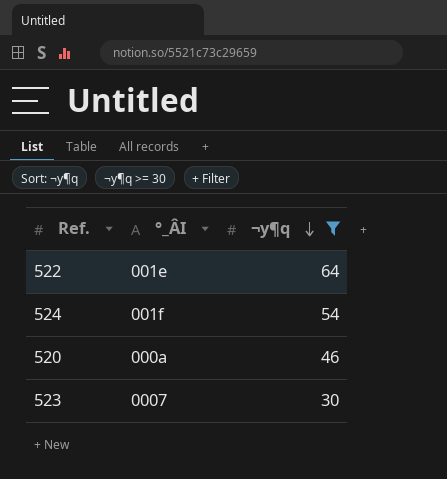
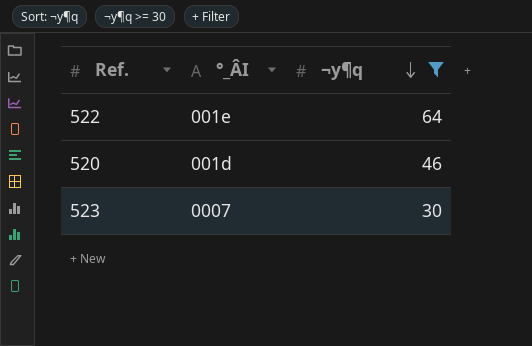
row 524: 001f | 54 -> none
520 | °_ÂI: 000a -> 001d

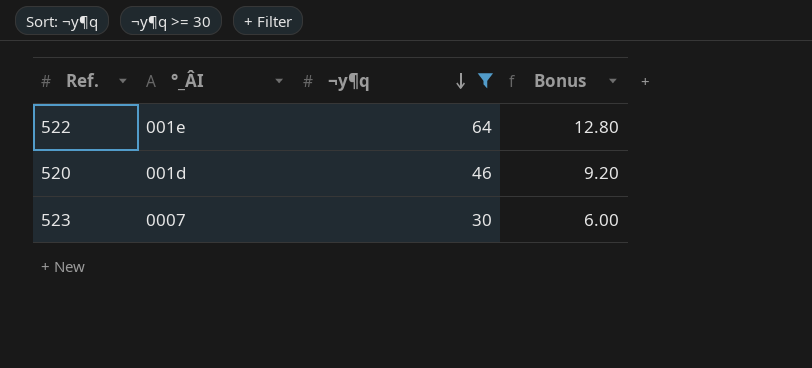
column Bonus | formula: none -> [¬y¶q] * 0.2

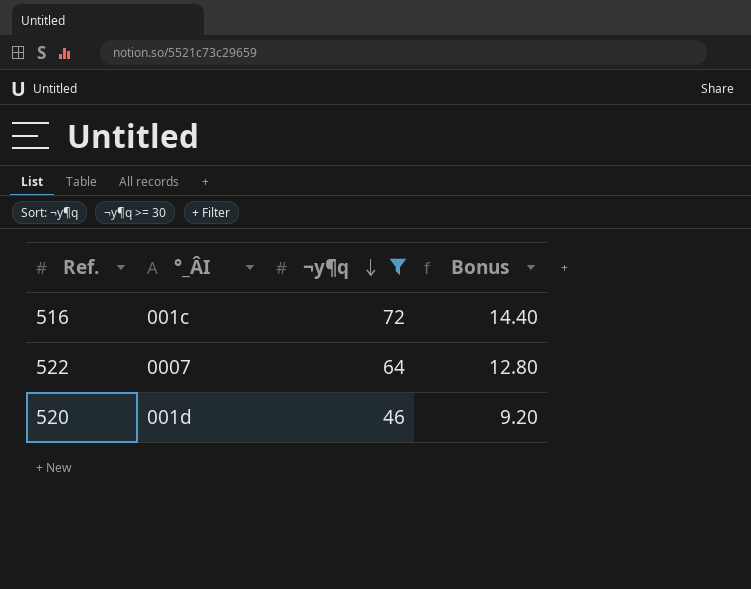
row 523: 0007 | 30 | 6.00 -> none
row 516: none -> 001c | 72 | 14.40
522 | °_ÂI: 001e -> 0007

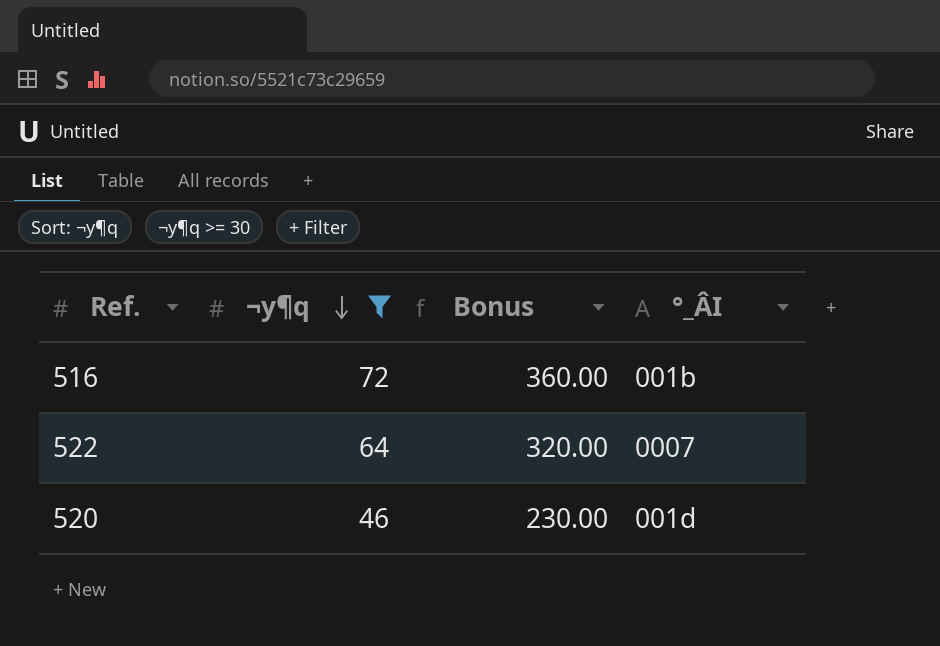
column Bonus | formula: [¬y¶q] * 0.2 -> [¬y¶q] * 5
column °_ÂI | position: 2 -> 4
516 | °_ÂI: 001c -> 001b

